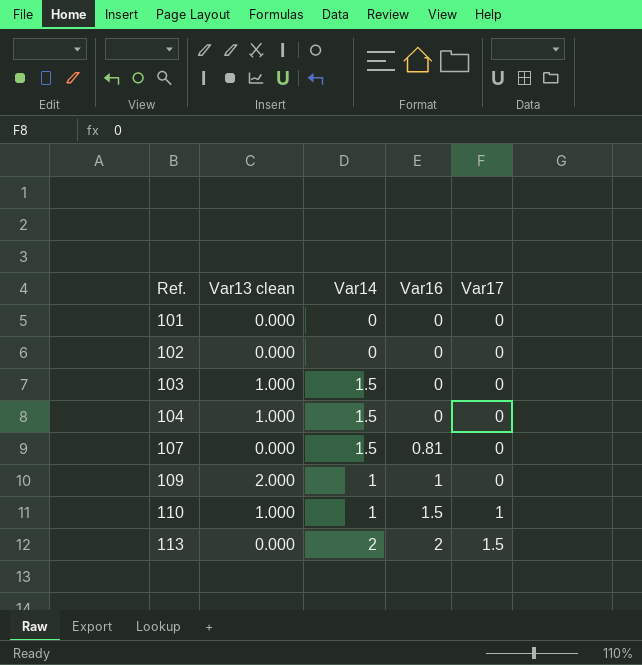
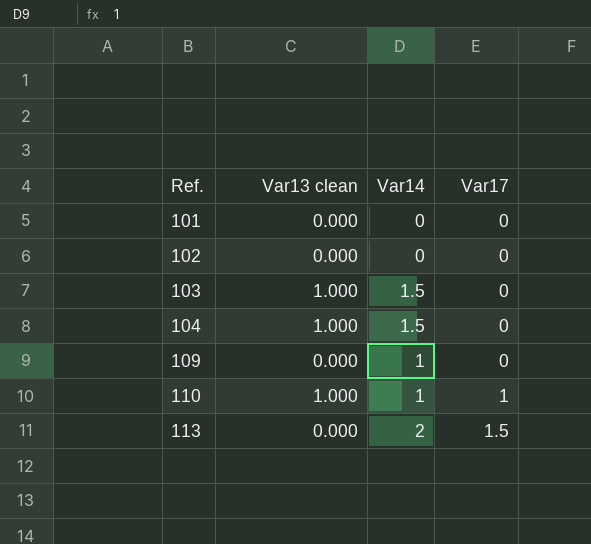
column Var16 | position: 4 -> none
row 107: 0.000 | 1.5 | 0.81 | 0 -> none
109 | Var13 clean: 2.000 -> 0.000

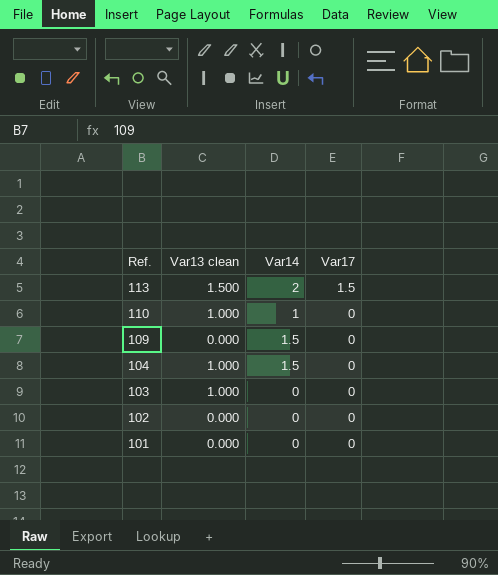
row order: Ref. ascending -> Ref. descending
113 | Var13 clean: 0.000 -> 1.500
110 | Var17: 1 -> 0
109 | Var14: 1 -> 1.5
103 | Var14: 1.5 -> 0

